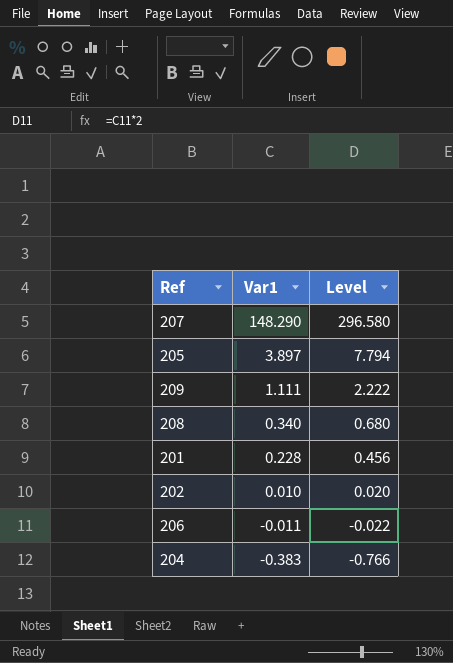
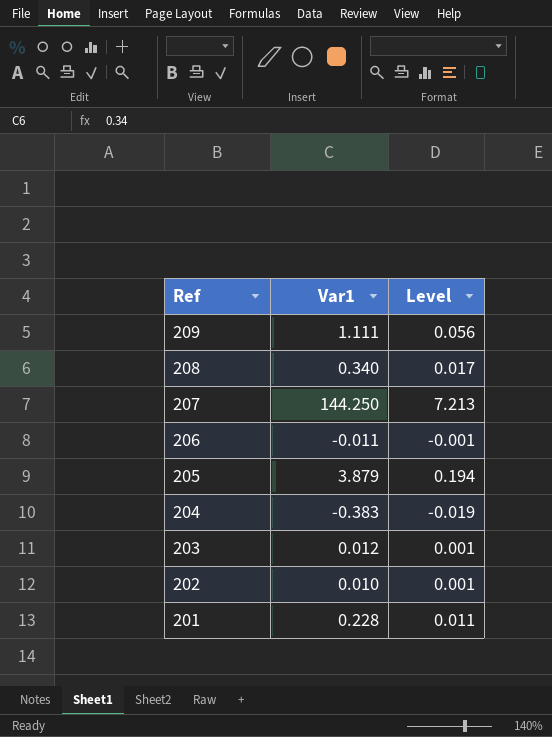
row order: Var1 descending -> Ref descending
column Level | formula: [Var1] * 2 -> [Var1] * 0.05
207 | Var1: 148.290 -> 144.250
205 | Var1: 3.897 -> 3.879
row 203: none -> 0.012 | 0.001

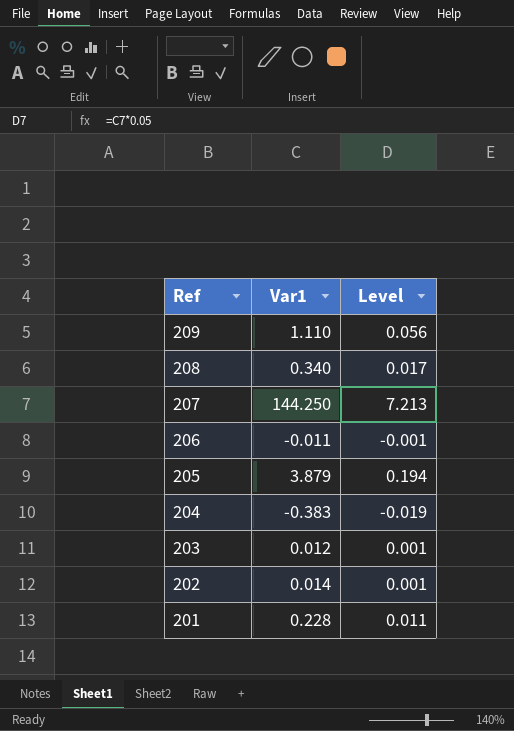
209 | Var1: 1.111 -> 1.110
202 | Var1: 0.010 -> 0.014

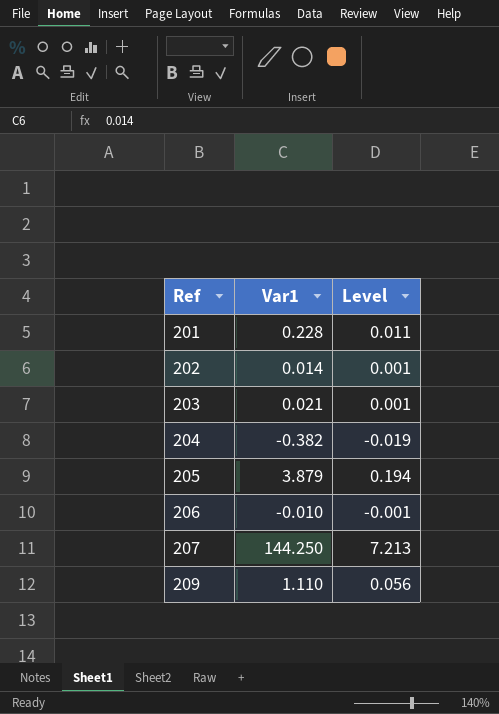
row order: Ref descending -> Ref ascending
row 208: 0.340 | 0.017 -> none
203 | Var1: 0.012 -> 0.021
204 | Var1: -0.383 -> -0.382
206 | Var1: -0.011 -> -0.010

